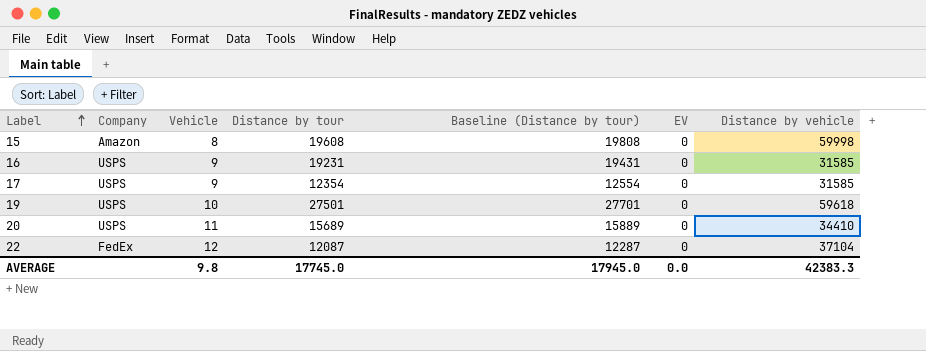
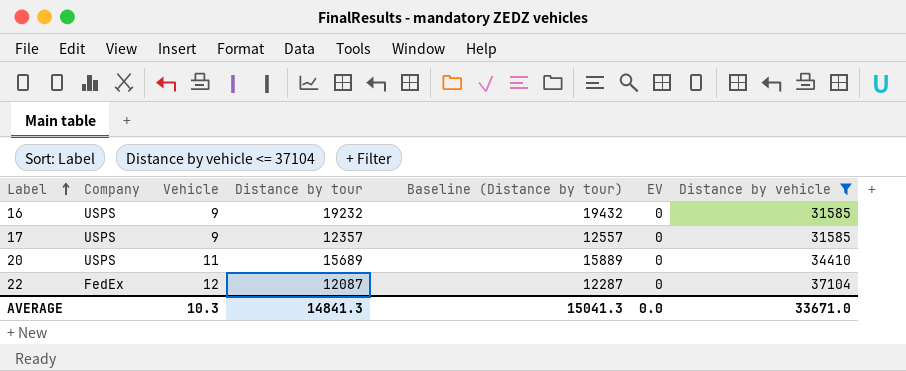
filter: none -> Distance by vehicle <= 37104
16 | Distance by tour: 19231 -> 19232
16 | Baseline (Distance by tour): 19431 -> 19432
17 | Distance by tour: 12354 -> 12357
17 | Baseline (Distance by tour): 12554 -> 12557
AVERAGE | Vehicle: 9.8 -> 10.3
AVERAGE | Distance by tour: 17745.0 -> 14841.3
AVERAGE | Baseline (Distance by tour): 17945.0 -> 15041.3
AVERAGE | Distance by vehicle: 42383.3 -> 33671.0

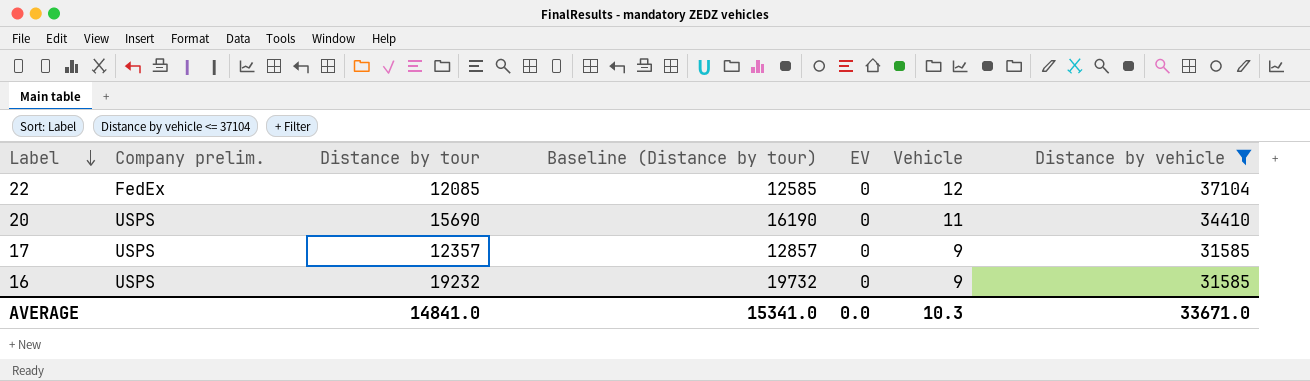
row order: Label ascending -> Label descending
column name: Company -> Company prelim.
column Baseline (Distance by tour) | formula: [Distance by tour] + 200 -> [Distance by tour] + 500
column Vehicle | position: 3 -> 6
22 | Distance by tour: 12087 -> 12085
20 | Distance by tour: 15689 -> 15690
AVERAGE | Distance by tour: 14841.3 -> 14841.0
AVERAGE | Baseline (Distance by tour): 15041.3 -> 15341.0

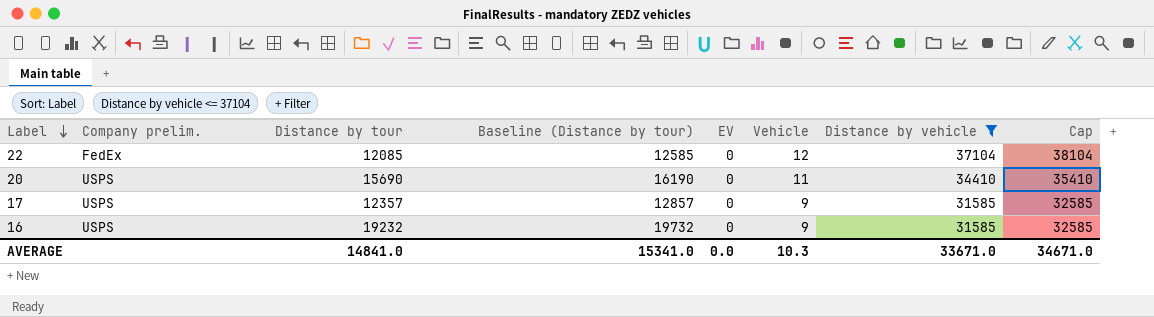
column Cap | formula: none -> [Distance by vehicle] + 1000

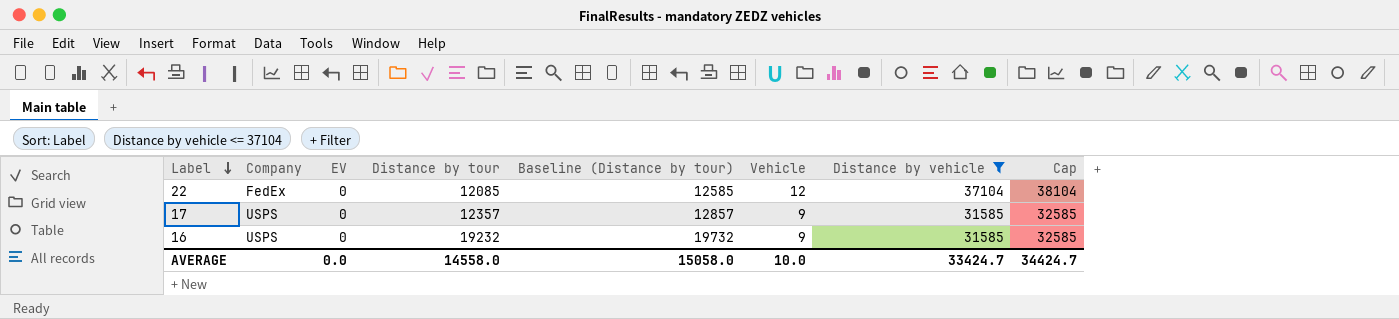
column name: Company prelim. -> Company
column EV | position: 5 -> 3
row 20: USPS | 15690 | 16190 | 0 | 11 | 34410 | 35410 -> none
AVERAGE | Distance by tour: 14841.0 -> 14558.0
AVERAGE | Baseline (Distance by tour): 15341.0 -> 15058.0
AVERAGE | Vehicle: 10.3 -> 10.0
AVERAGE | Distance by vehicle: 33671.0 -> 33424.7
AVERAGE | Cap: 34671.0 -> 34424.7

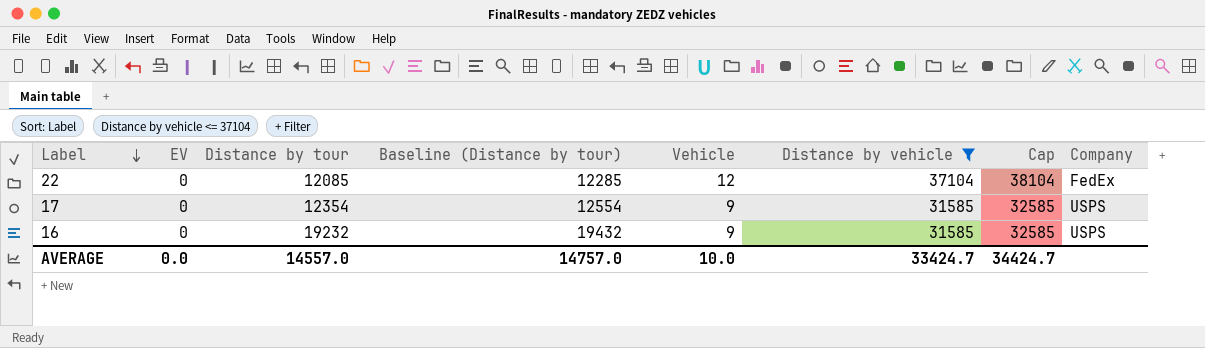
column Baseline (Distance by tour) | formula: [Distance by tour] + 500 -> [Distance by tour] + 200
column Company | position: 2 -> 8
17 | Distance by tour: 12357 -> 12354
AVERAGE | Distance by tour: 14558.0 -> 14557.0
AVERAGE | Baseline (Distance by tour): 15058.0 -> 14757.0

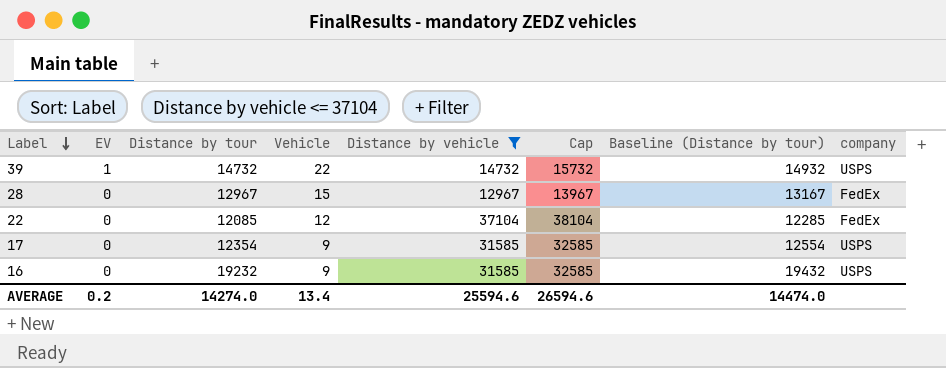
column Baseline (Distance by tour) | position: 4 -> 7
column name: Company -> company
row 39: none -> 1 | 14732 | 22 | 14732 | 15732 | 14932 | USPS
row 28: none -> 0 | 12967 | 15 | 12967 | 13967 | 13167 | FedEx
AVERAGE | EV: 0.0 -> 0.2
AVERAGE | Distance by tour: 14557.0 -> 14274.0
AVERAGE | Vehicle: 10.0 -> 13.4
AVERAGE | Distance by vehicle: 33424.7 -> 25594.6
AVERAGE | Cap: 34424.7 -> 26594.6
AVERAGE | Baseline (Distance by tour): 14757.0 -> 14474.0

